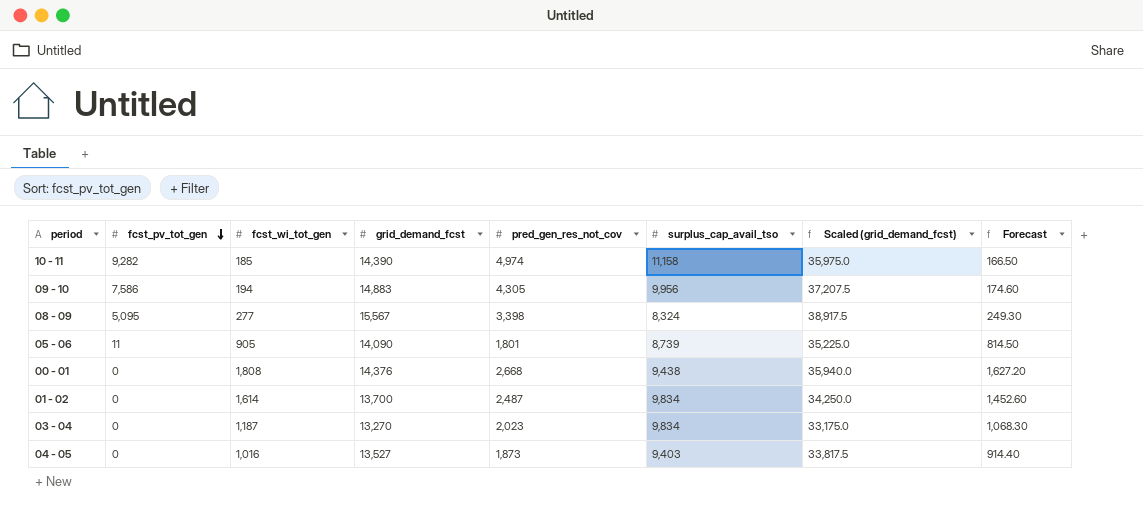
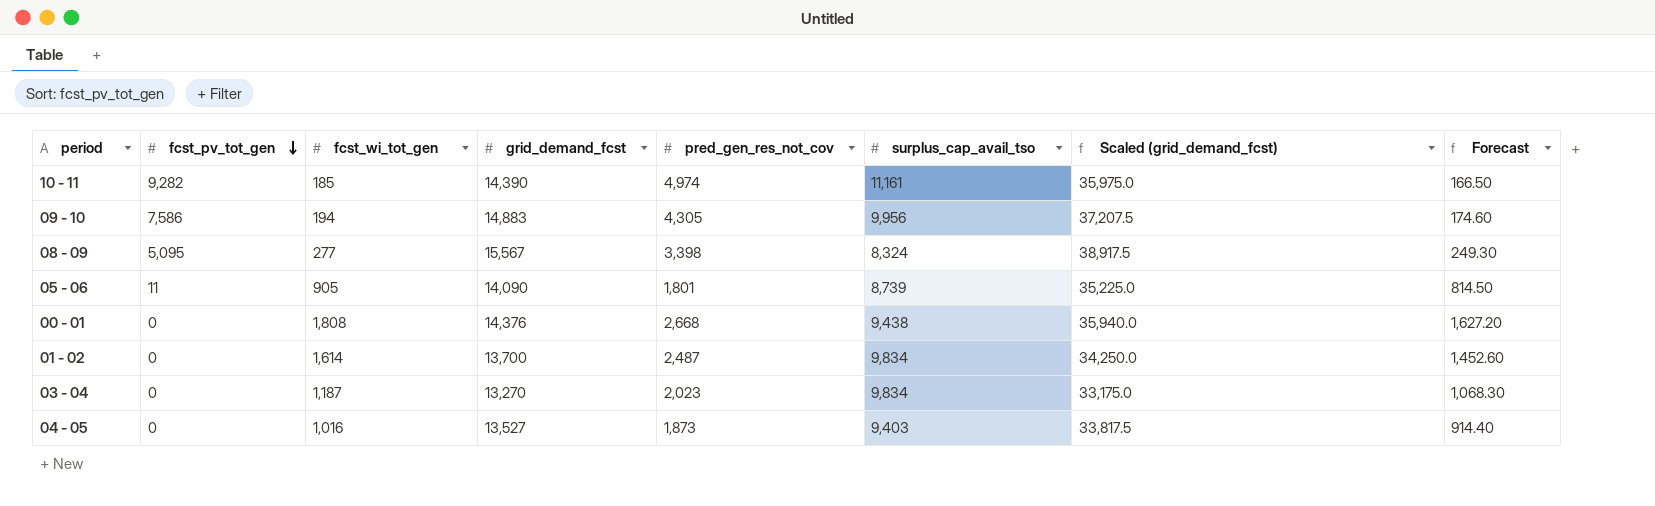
10 - 11 | surplus_cap_avail_tso: 11,158 -> 11,161

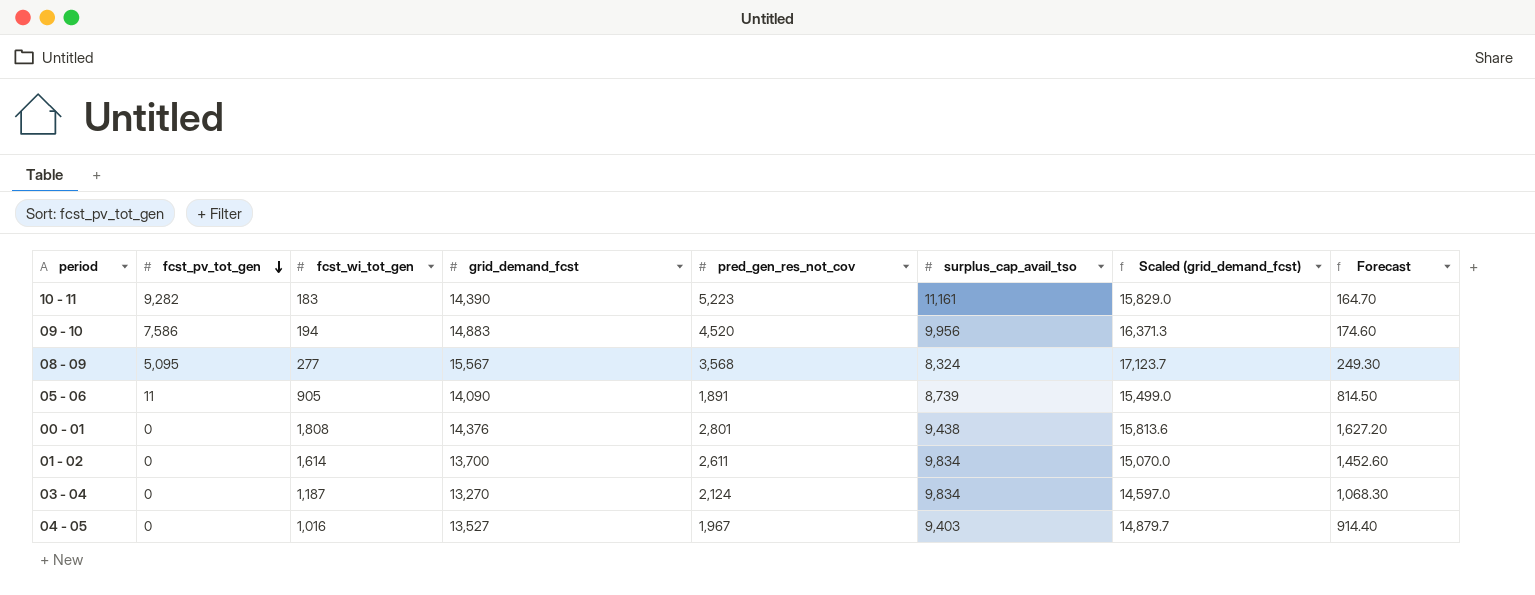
column Scaled (grid_demand_fcst) | formula: [grid_demand_fcst] * 2.5 -> [grid_demand_fcst] * 1.1
10 - 11 | fcst_wi_tot_gen: 185 -> 183
10 - 11 | pred_gen_res_not_cov: 4,974 -> 5,223
10 - 11 | Forecast: 166.50 -> 164.70
09 - 10 | pred_gen_res_not_cov: 4,305 -> 4,520
08 - 09 | pred_gen_res_not_cov: 3,398 -> 3,568
05 - 06 | pred_gen_res_not_cov: 1,801 -> 1,891
00 - 01 | pred_gen_res_not_cov: 2,668 -> 2,801
01 - 02 | pred_gen_res_not_cov: 2,487 -> 2,611
03 - 04 | pred_gen_res_not_cov: 2,023 -> 2,124
04 - 05 | pred_gen_res_not_cov: 1,873 -> 1,967

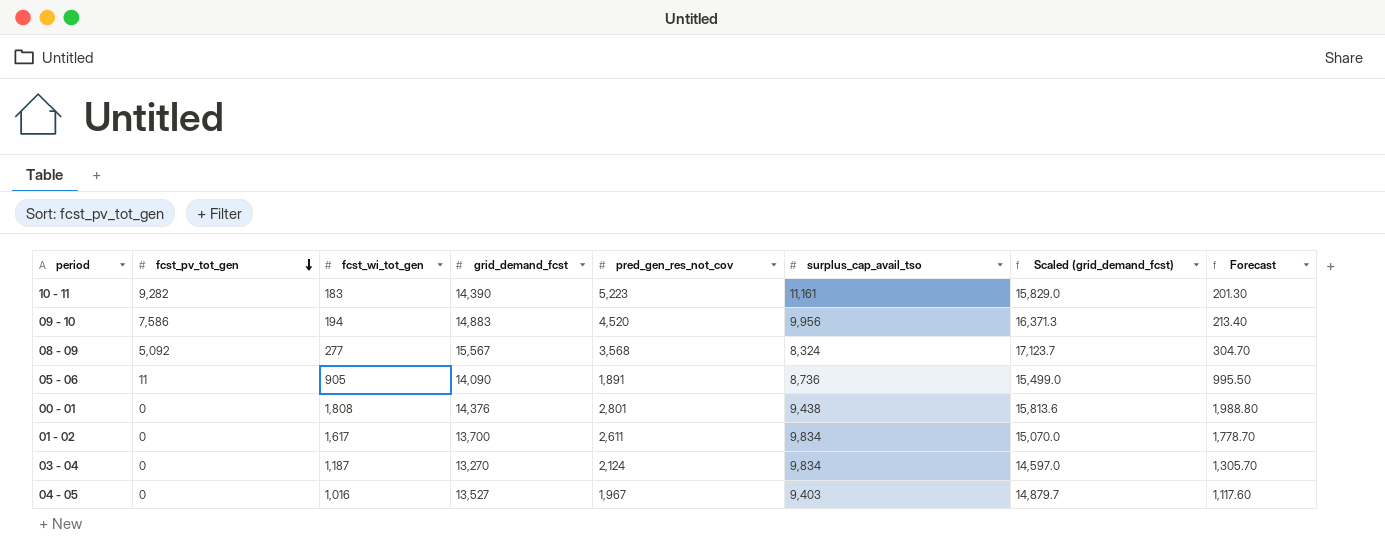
column Forecast | formula: [fcst_wi_tot_gen] * 0.9 -> [fcst_wi_tot_gen] * 1.1
08 - 09 | fcst_pv_tot_gen: 5,095 -> 5,092
05 - 06 | surplus_cap_avail_tso: 8,739 -> 8,736
01 - 02 | fcst_wi_tot_gen: 1,614 -> 1,617

